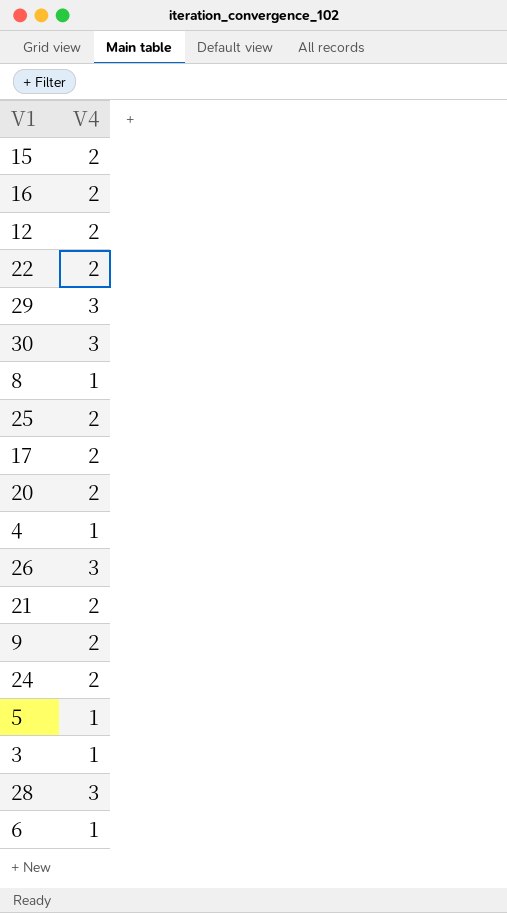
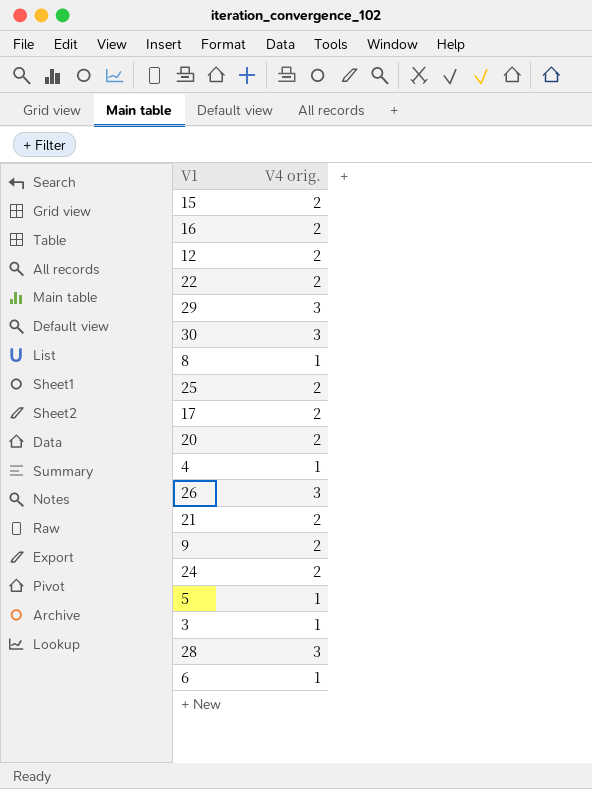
column name: V4 -> V4 orig.

